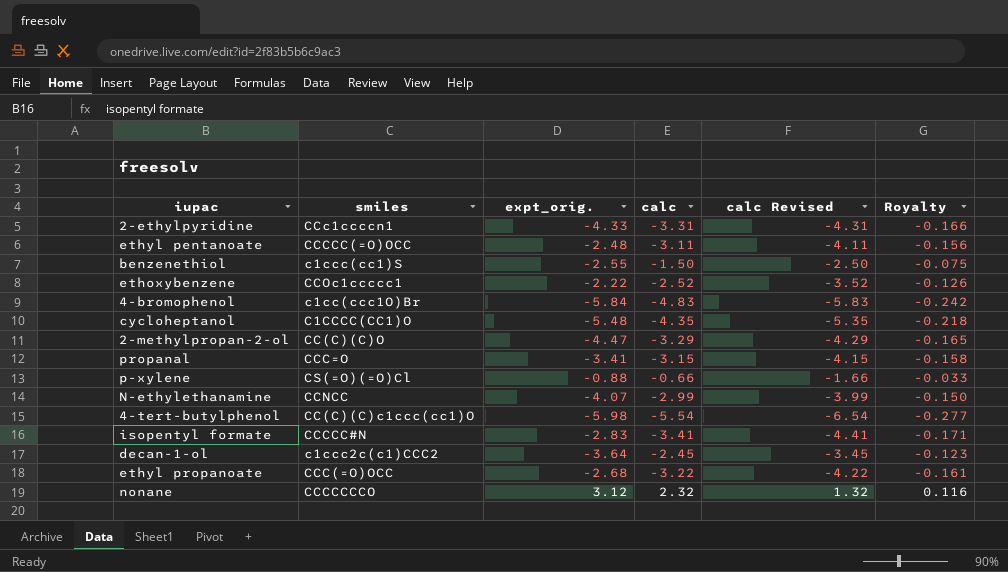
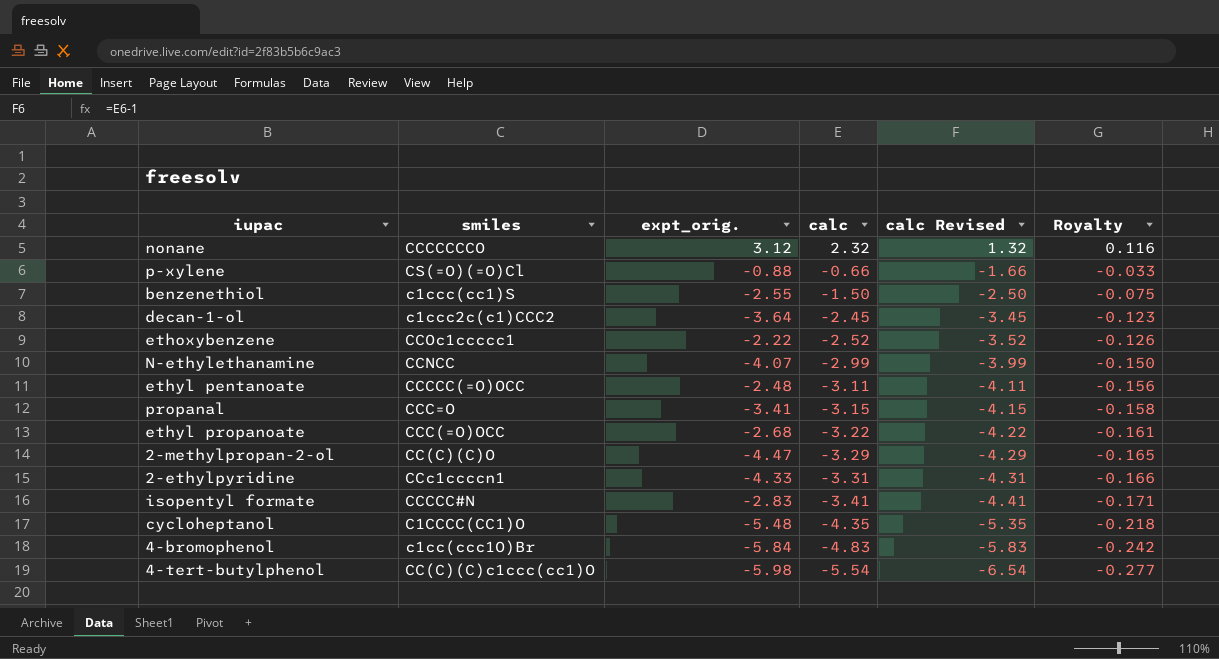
row order: none -> calc descending

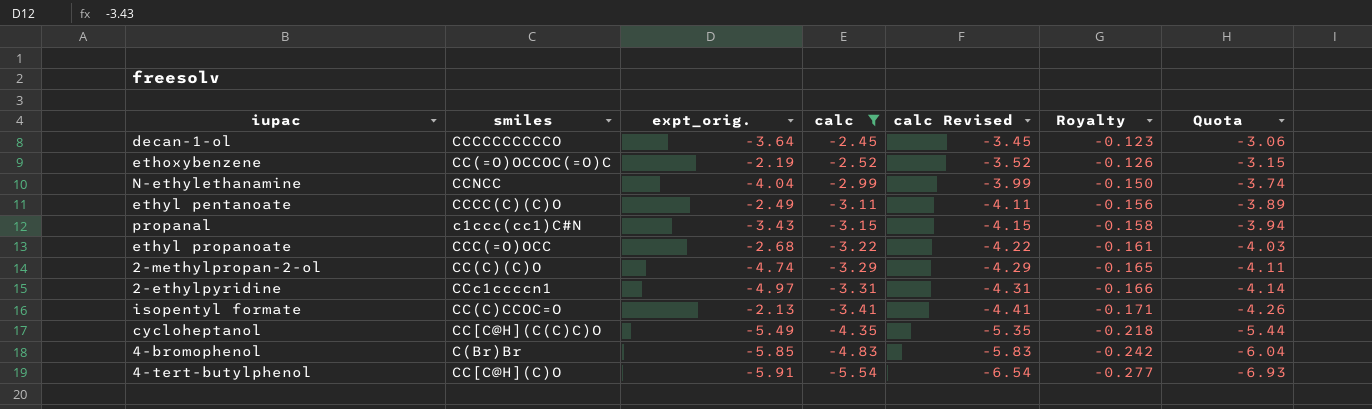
filter: none -> calc <= -2.45
column Quota | formula: none -> [calc] * 1.25
decan-1-ol | smiles: c1ccc2c(c1)CCC2 -> CCCCCCCCCCO
ethoxybenzene | smiles: CCOc1ccccc1 -> CC(=O)OCCOC(=O)C
ethoxybenzene | expt_orig.: -2.22 -> -2.19
N-ethylethanamine | expt_orig.: -4.07 -> -4.04
ethyl pentanoate | smiles: CCCCC(=O)OCC -> CCCC(C)(C)O
ethyl pentanoate | expt_orig.: -2.48 -> -2.49
propanal | smiles: CCC=O -> c1ccc(cc1)C#N
propanal | expt_orig.: -3.41 -> -3.43
2-methylpropan-2-ol | expt_orig.: -4.47 -> -4.74
2-ethylpyridine | expt_orig.: -4.33 -> -4.97
isopentyl formate | smiles: CCCCC#N -> CC(C)CCOC=O
isopentyl formate | expt_orig.: -2.83 -> -2.13
cycloheptanol | smiles: C1CCCC(CC1)O -> CC[C@H](C(C)C)O
cycloheptanol | expt_orig.: -5.48 -> -5.49
4-bromophenol | smiles: c1cc(ccc1O)Br -> C(Br)Br
4-bromophenol | expt_orig.: -5.84 -> -5.85
4-tert-butylphenol | smiles: CC(C)(C)c1ccc(cc1)O -> CC[C@H](C)O
4-tert-butylphenol | expt_orig.: -5.98 -> -5.91

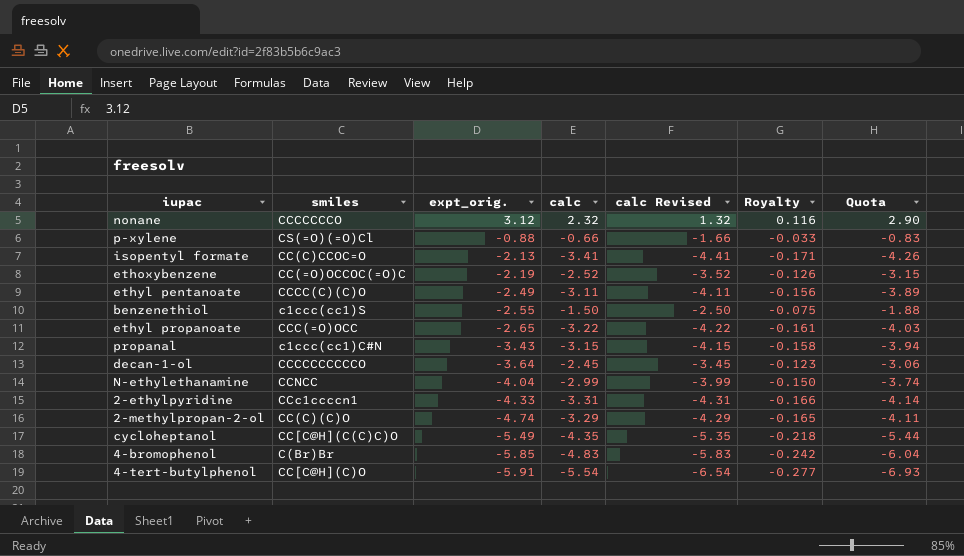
filter: calc <= -2.45 -> none
row order: calc descending -> expt_orig. descending
ethyl propanoate | expt_orig.: -2.68 -> -2.65
2-ethylpyridine | expt_orig.: -4.97 -> -4.33

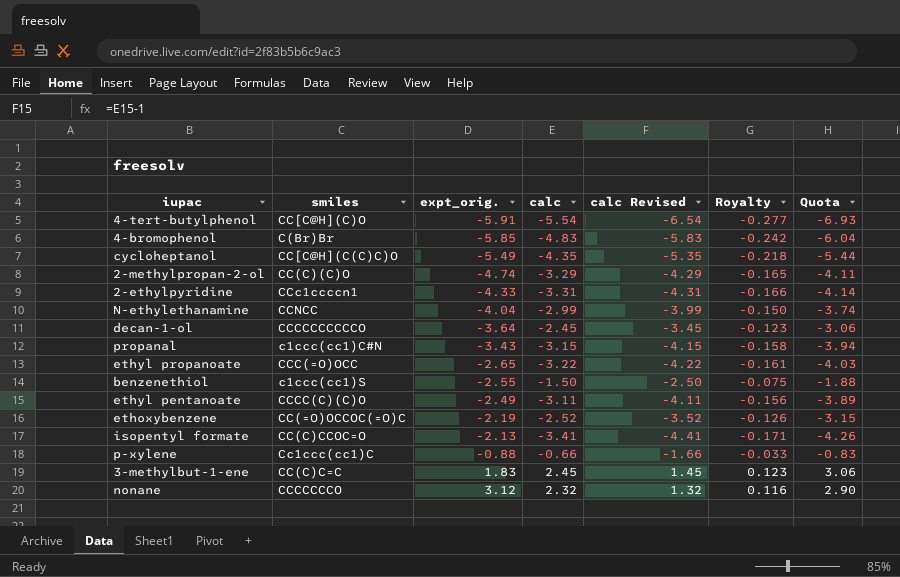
row order: expt_orig. descending -> expt_orig. ascending
p-xylene | smiles: CS(=O)(=O)Cl -> Cc1ccc(cc1)C
row 3-methylbut-1-ene: none -> CC(C)C=C | 1.83 | 2.45 | 1.45 | 0.123 | 3.06

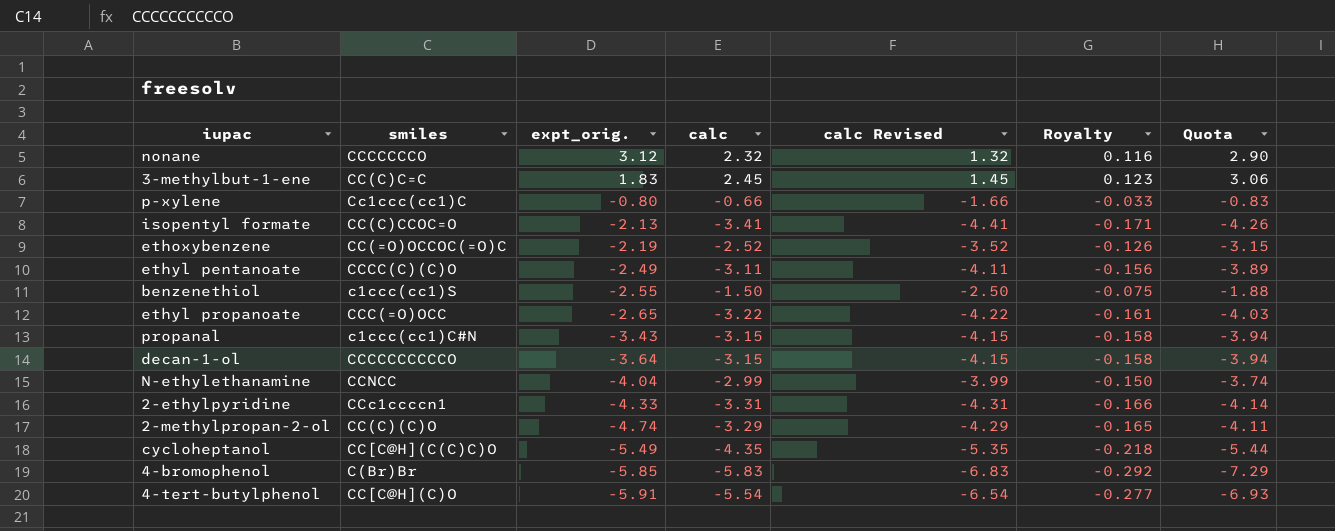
row order: expt_orig. ascending -> expt_orig. descending
p-xylene | expt_orig.: -0.88 -> -0.80
decan-1-ol | calc: -2.45 -> -3.15
decan-1-ol | calc Revised: -3.45 -> -4.15
decan-1-ol | Royalty: -0.123 -> -0.158
decan-1-ol | Quota: -3.06 -> -3.94
4-bromophenol | calc: -4.83 -> -5.83
4-bromophenol | calc Revised: -5.83 -> -6.83
4-bromophenol | Royalty: -0.242 -> -0.292
4-bromophenol | Quota: -6.04 -> -7.29

